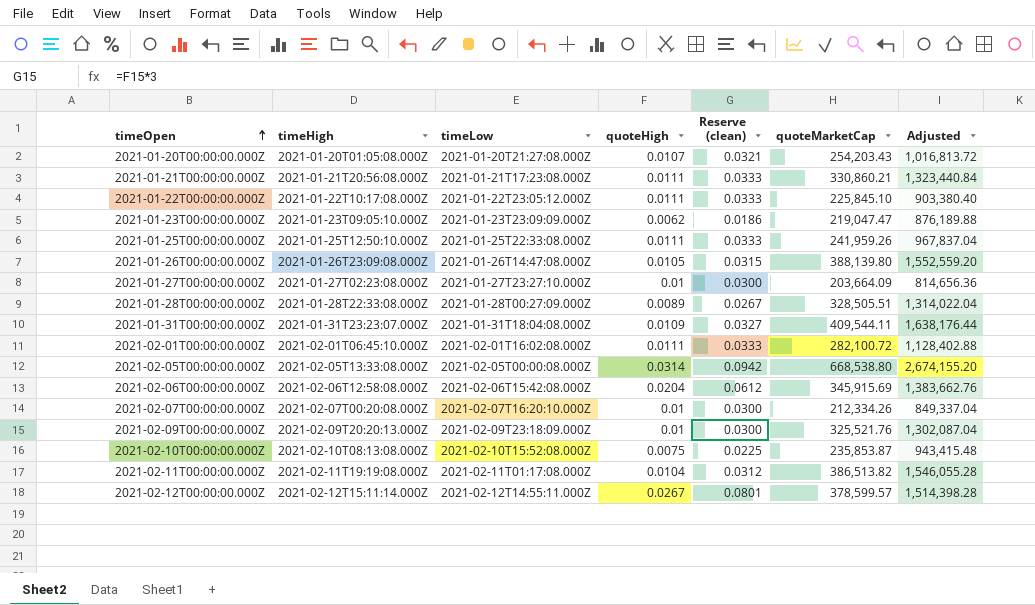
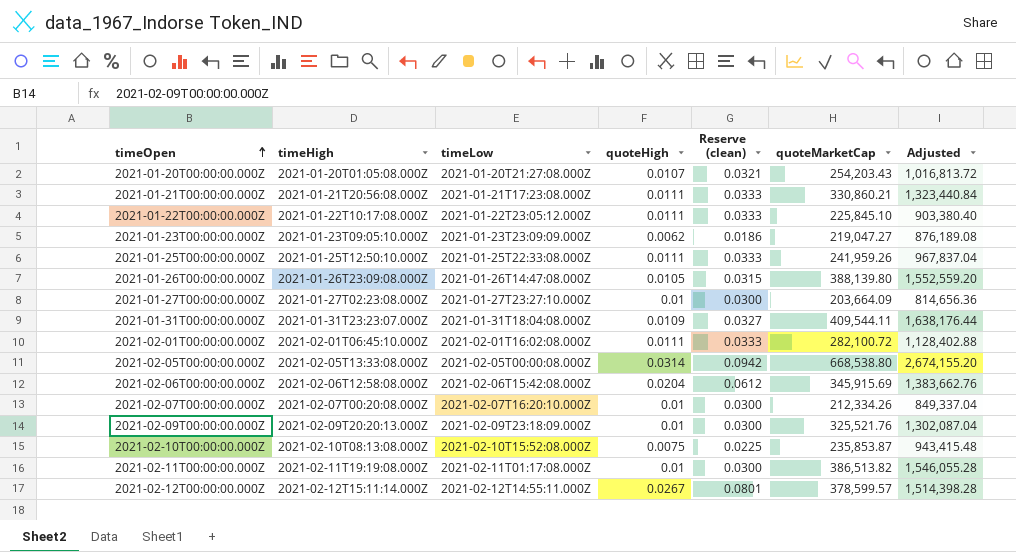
row 2021-01-28T00:00:00.000Z: 2021-01-28T22:33:08.000Z | 2021-01-28T00:27:09.000Z | 0.0089 | 0.0267 | 328,505.51 | 1,314,022.04 -> none
2021-01-23T00:00:00.000Z | quoteMarketCap: 219,047.47 -> 219,047.27
2021-01-23T00:00:00.000Z | Adjusted: 876,189.88 -> 876,189.08
2021-02-11T00:00:00.000Z | quoteHigh: 0.0104 -> 0.01
2021-02-11T00:00:00.000Z | Reserve (clean): 0.0312 -> 0.0300

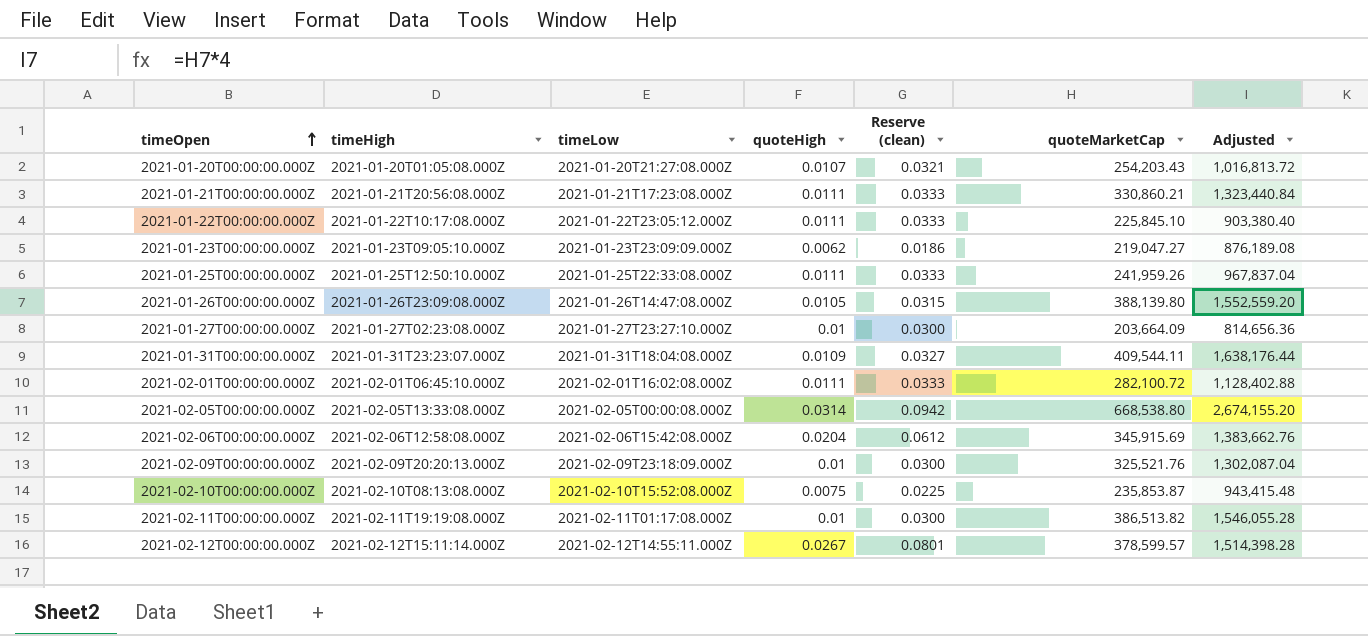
row 2021-02-07T00:00:00.000Z: 2021-02-07T00:20:08.000Z | 2021-02-07T16:20:10.000Z | 0.01 | 0.0300 | 212,334.26 | 849,337.04 -> none

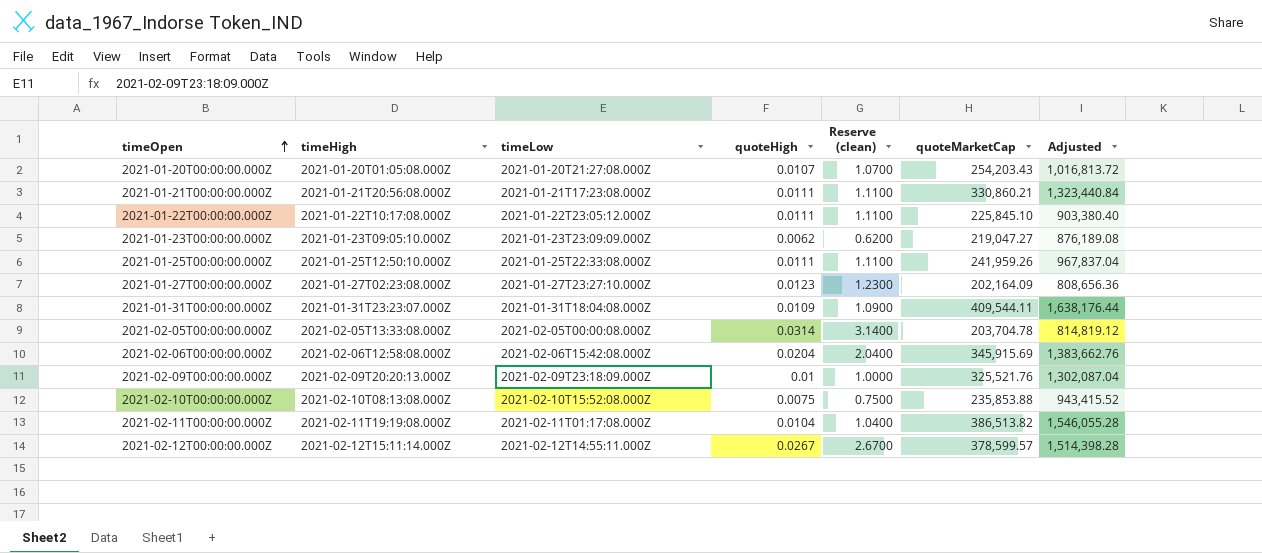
column Reserve (clean) | formula: [quoteHigh] * 3 -> [quoteHigh] * 100
row 2021-01-26T00:00:00.000Z: 2021-01-26T23:09:08.000Z | 2021-01-26T14:47:08.000Z | 0.0105 | 0.0315 | 388,139.80 | 1,552,559.20 -> none
row 2021-02-01T00:00:00.000Z: 2021-02-01T06:45:10.000Z | 2021-02-01T16:02:08.000Z | 0.0111 | 0.0333 | 282,100.72 | 1,128,402.88 -> none
2021-01-27T00:00:00.000Z | quoteHigh: 0.01 -> 0.0123
2021-01-27T00:00:00.000Z | quoteMarketCap: 203,664.09 -> 202,164.09
2021-01-27T00:00:00.000Z | Adjusted: 814,656.36 -> 808,656.36
2021-02-05T00:00:00.000Z | quoteMarketCap: 668,538.80 -> 203,704.78
2021-02-05T00:00:00.000Z | Adjusted: 2,674,155.20 -> 814,819.12
2021-02-10T00:00:00.000Z | quoteMarketCap: 235,853.87 -> 235,853.88
2021-02-10T00:00:00.000Z | Adjusted: 943,415.48 -> 943,415.52
2021-02-11T00:00:00.000Z | quoteHigh: 0.01 -> 0.0104

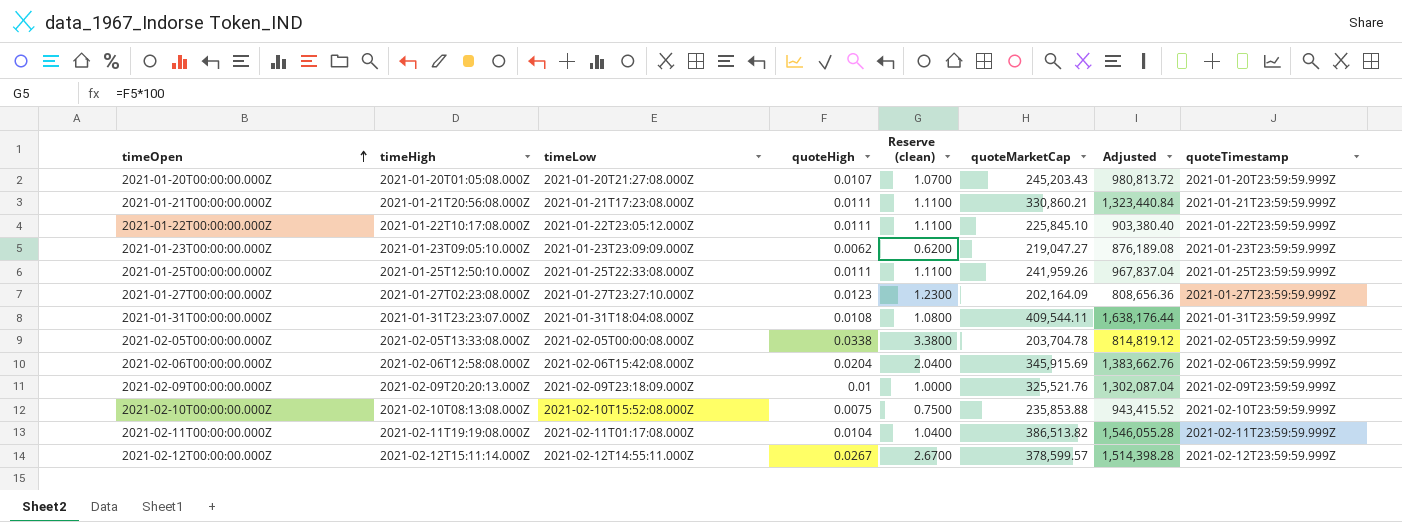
column quoteTimestamp | position: none -> 8
2021-01-20T00:00:00.000Z | quoteMarketCap: 254,203.43 -> 245,203.43
2021-01-20T00:00:00.000Z | Adjusted: 1,016,813.72 -> 980,813.72
2021-01-31T00:00:00.000Z | quoteHigh: 0.0109 -> 0.0108
2021-01-31T00:00:00.000Z | Reserve (clean): 1.0900 -> 1.0800
2021-02-05T00:00:00.000Z | quoteHigh: 0.0314 -> 0.0338
2021-02-05T00:00:00.000Z | Reserve (clean): 3.1400 -> 3.3800

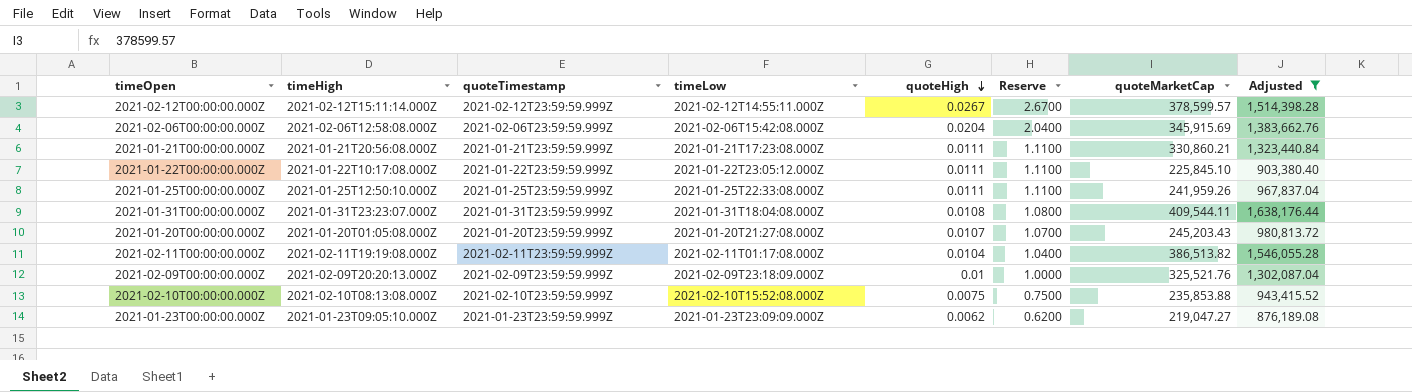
filter: none -> Adjusted >= 876,189.08
row order: timeOpen ascending -> quoteHigh descending
column quoteTimestamp | position: 8 -> 3
column name: Reserve (clean) -> Reserve

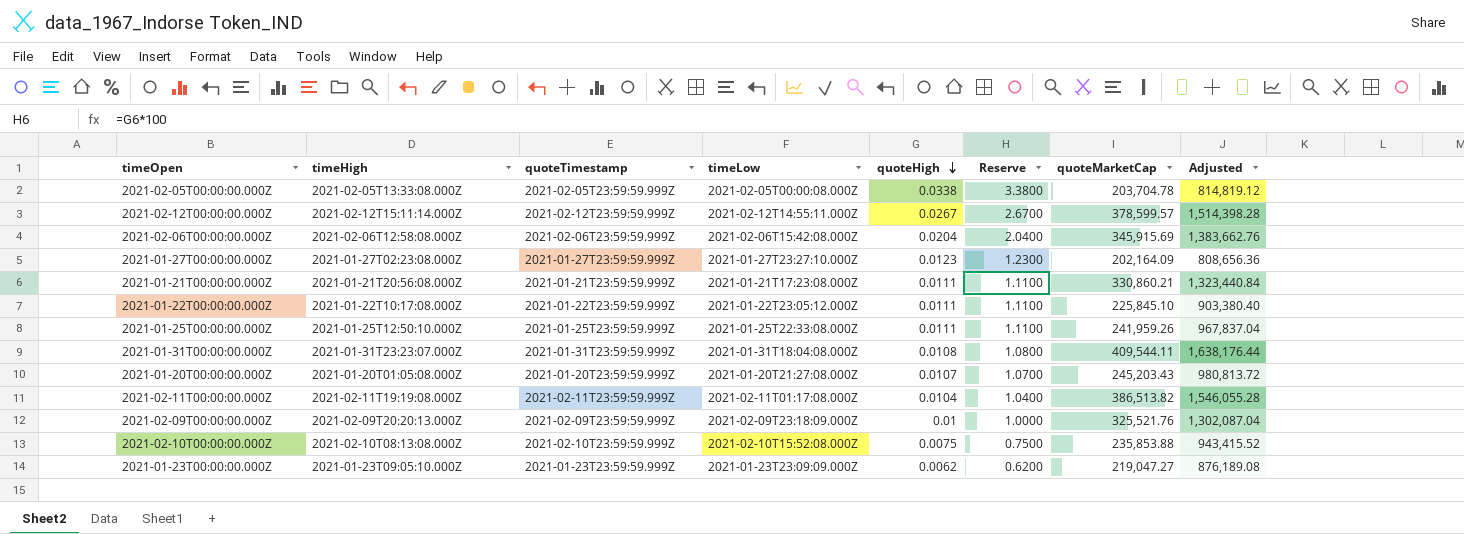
filter: Adjusted >= 876,189.08 -> none

